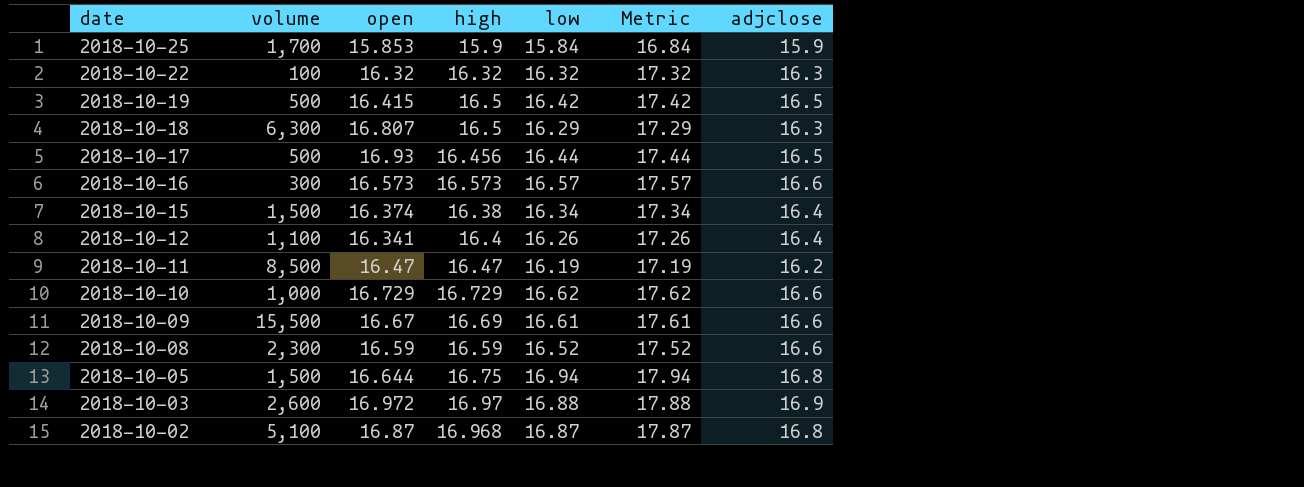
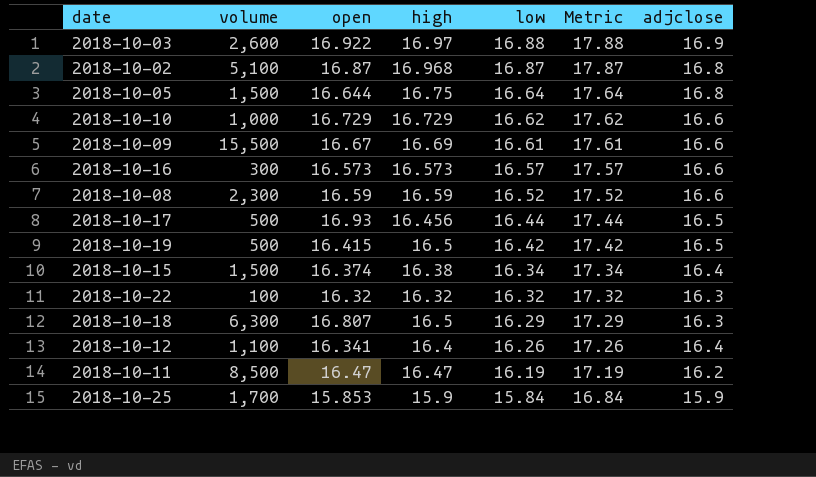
row order: date descending -> low descending
2018-10-03 | open: 16.972 -> 16.922
2018-10-05 | low: 16.94 -> 16.64
2018-10-05 | Metric: 17.94 -> 17.64

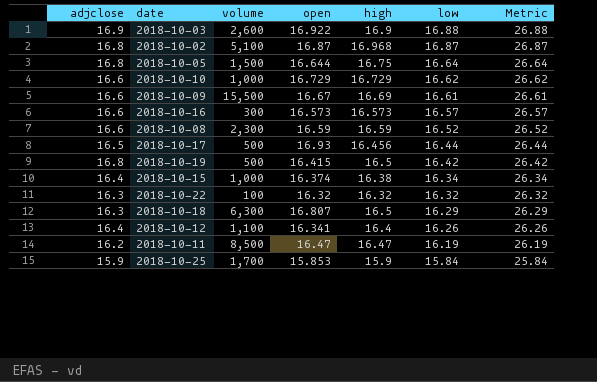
column adjclose | position: 7 -> 1
column Metric | formula: [low] + 1 -> [low] + 10
2018-10-03 | high: 16.97 -> 16.9
2018-10-19 | adjclose: 16.5 -> 16.8
2018-10-15 | volume: 1,500 -> 1,000

